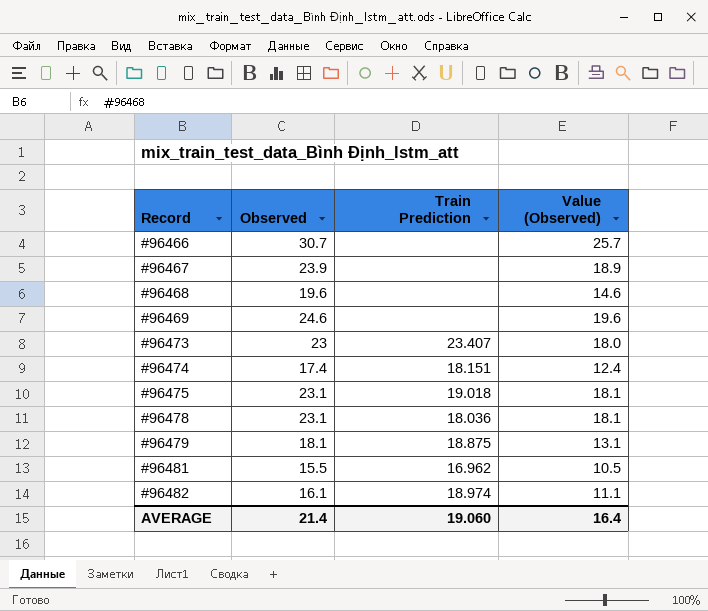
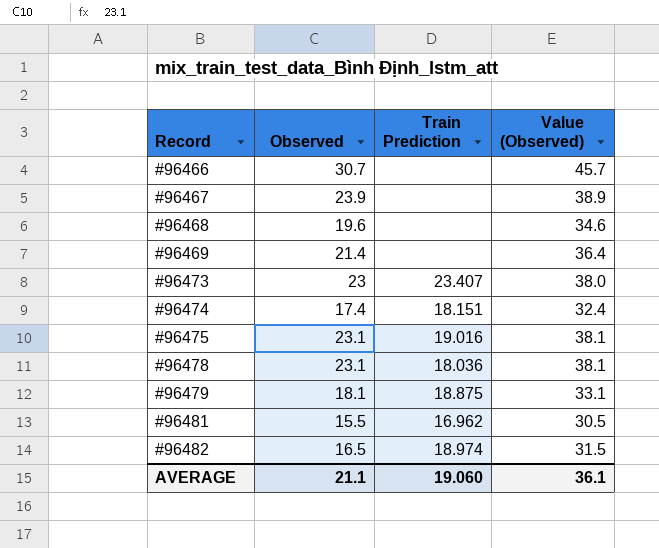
column Value (Observed) | formula: [Observed] - 5 -> [Observed] + 15
#96469 | Observed: 24.6 -> 21.4
#96475 | Train Prediction: 19.018 -> 19.016
#96482 | Observed: 16.1 -> 16.5
AVERAGE | Observed: 21.4 -> 21.1
AVERAGE | Value (Observed): 16.4 -> 36.1

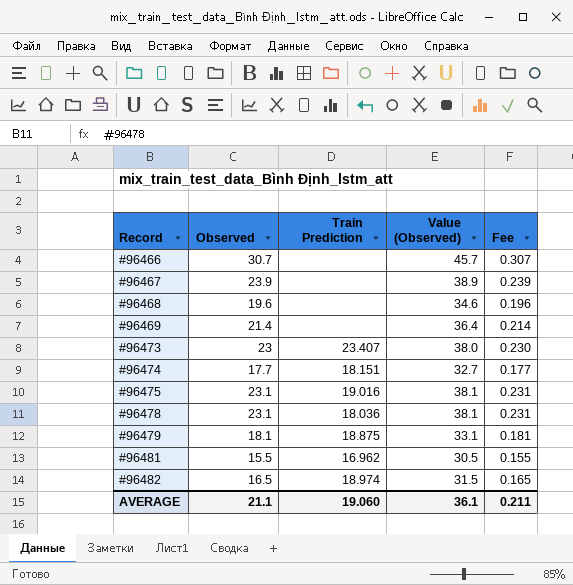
column Fee | formula: none -> [Observed] * 0.01
#96474 | Observed: 17.4 -> 17.7
#96474 | Value (Observed): 32.4 -> 32.7

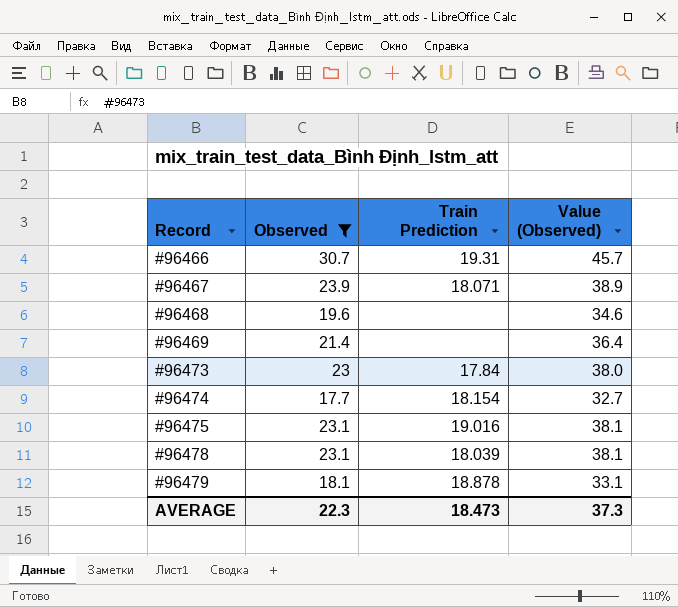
filter: none -> Observed >= 17.7
column Fee | formula: [Observed] * 0.01 -> none
#96466 | Train Prediction: none -> 19.31
#96467 | Train Prediction: none -> 18.071
#96473 | Train Prediction: 23.407 -> 17.84
#96474 | Train Prediction: 18.151 -> 18.154
#96478 | Train Prediction: 18.036 -> 18.039
#96479 | Train Prediction: 18.875 -> 18.878
AVERAGE | Observed: 21.1 -> 22.3
AVERAGE | Train Prediction: 19.060 -> 18.473
AVERAGE | Value (Observed): 36.1 -> 37.3

